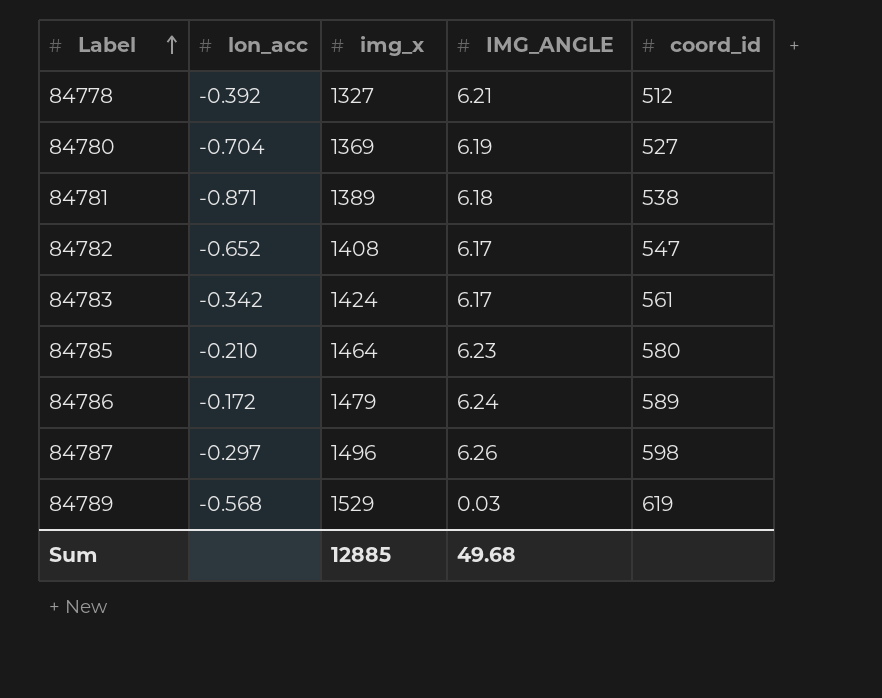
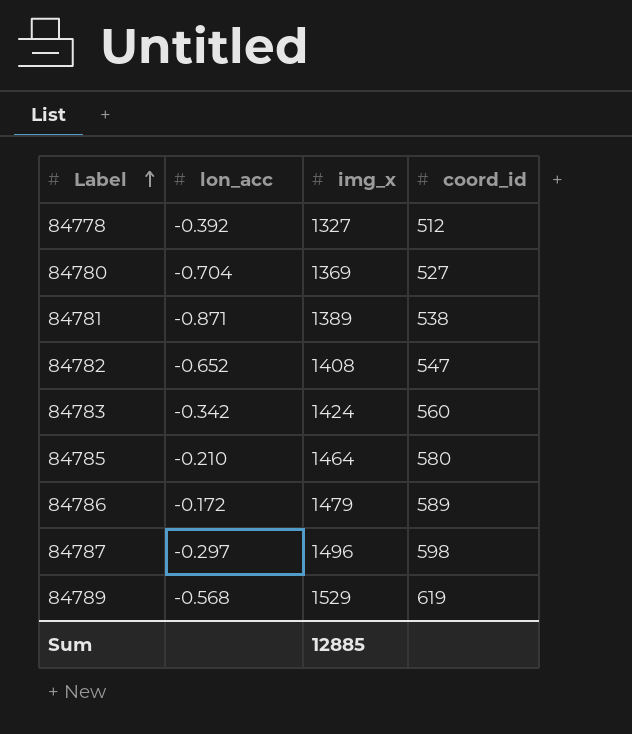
column IMG_ANGLE | position: 4 -> none
84783 | coord_id: 561 -> 560

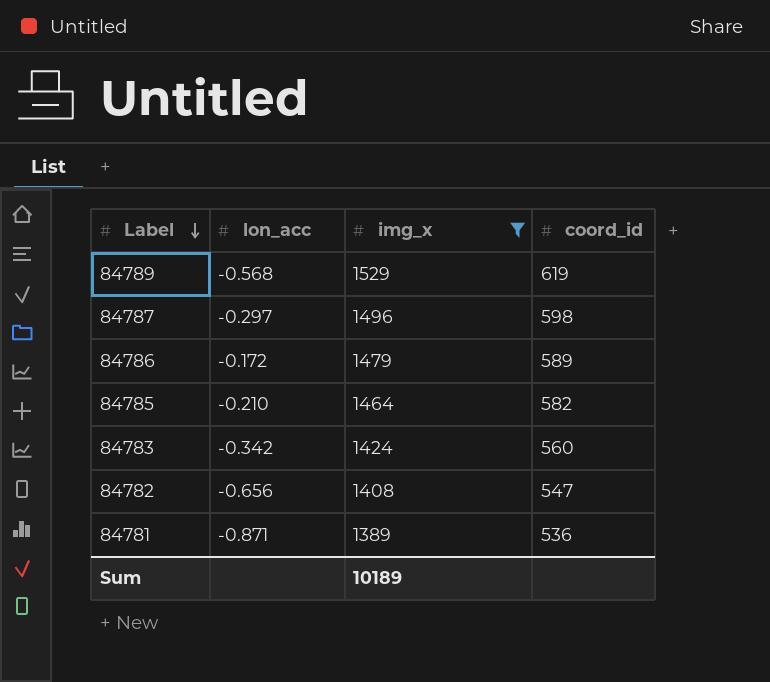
filter: none -> img_x >= 1389
row order: Label ascending -> Label descending
84785 | coord_id: 580 -> 582
84782 | lon_acc: -0.652 -> -0.656
84781 | coord_id: 538 -> 536
Sum | img_x: 12885 -> 10189

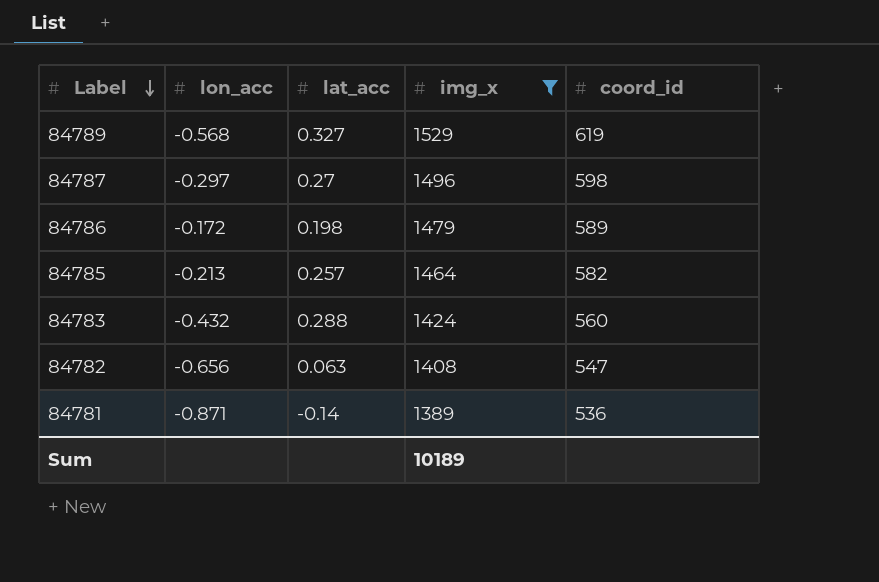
column lat_acc | position: none -> 3
84785 | lon_acc: -0.210 -> -0.213
84783 | lon_acc: -0.342 -> -0.432

